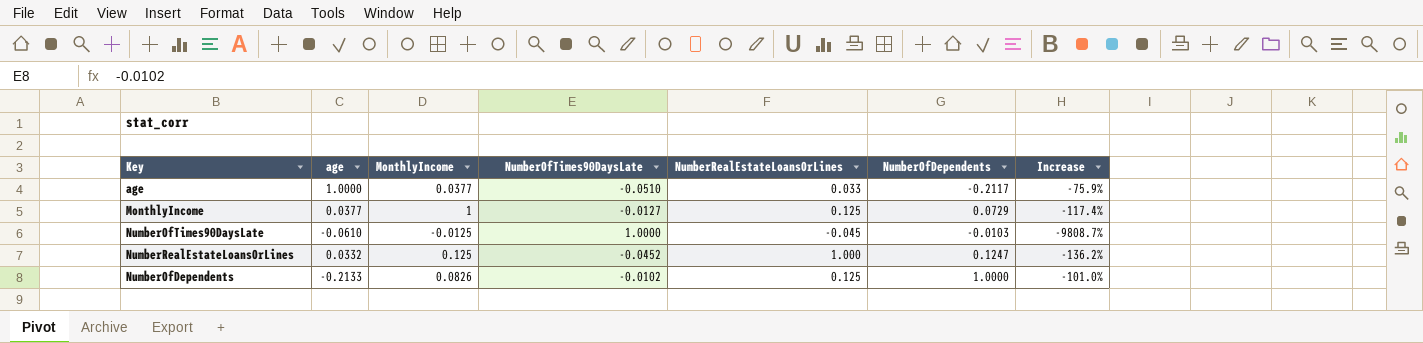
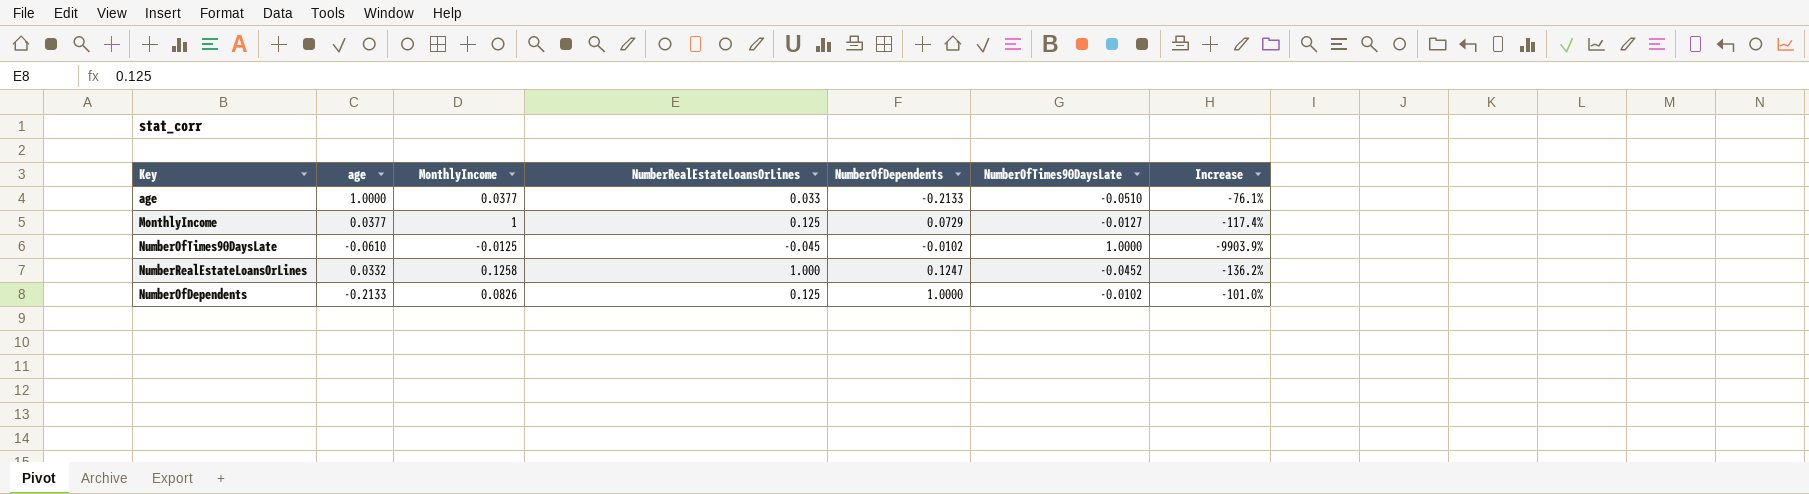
column NumberOfTimes90DaysLate | position: 4 -> 6
age | NumberOfDependents: -0.2117 -> -0.2133
age | Increase: -75.9% -> -76.1%
NumberOfTimes90DaysLate | NumberOfDependents: -0.0103 -> -0.0102
NumberOfTimes90DaysLate | Increase: -9808.7% -> -9903.9%
NumberRealEstateLoansOrLines | MonthlyIncome: 0.125 -> 0.1258

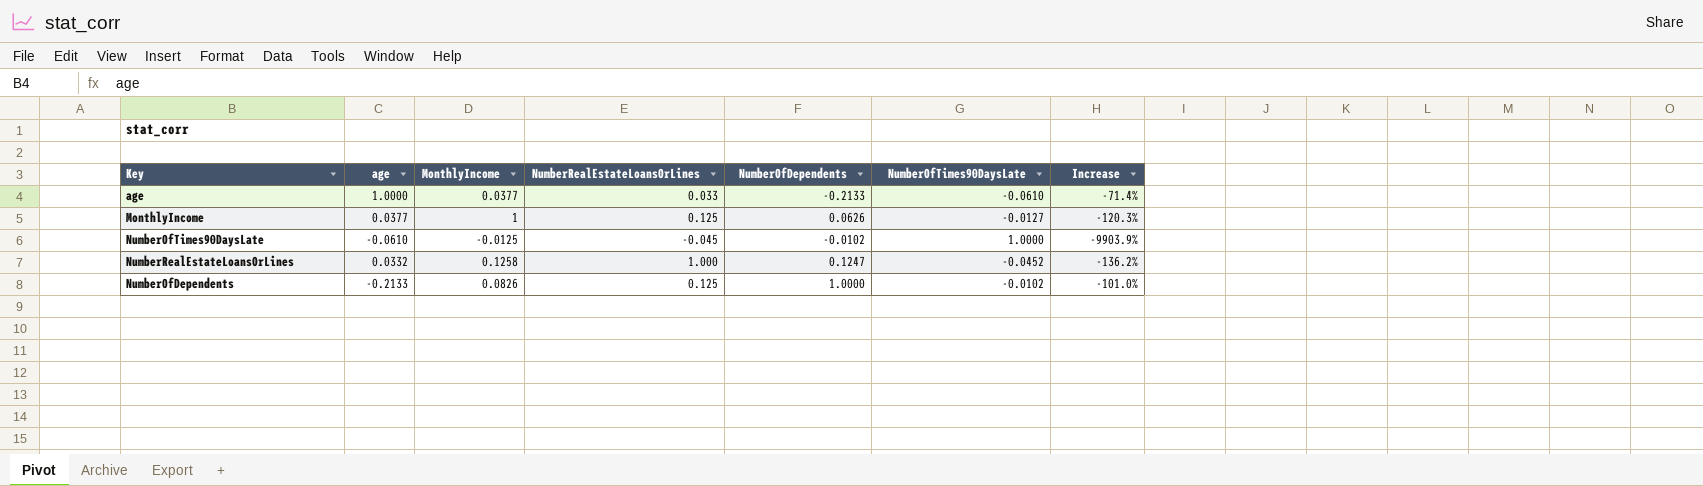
age | NumberOfTimes90DaysLate: -0.0510 -> -0.0610
age | Increase: -76.1% -> -71.4%
MonthlyIncome | NumberOfDependents: 0.0729 -> 0.0626
MonthlyIncome | Increase: -117.4% -> -120.3%

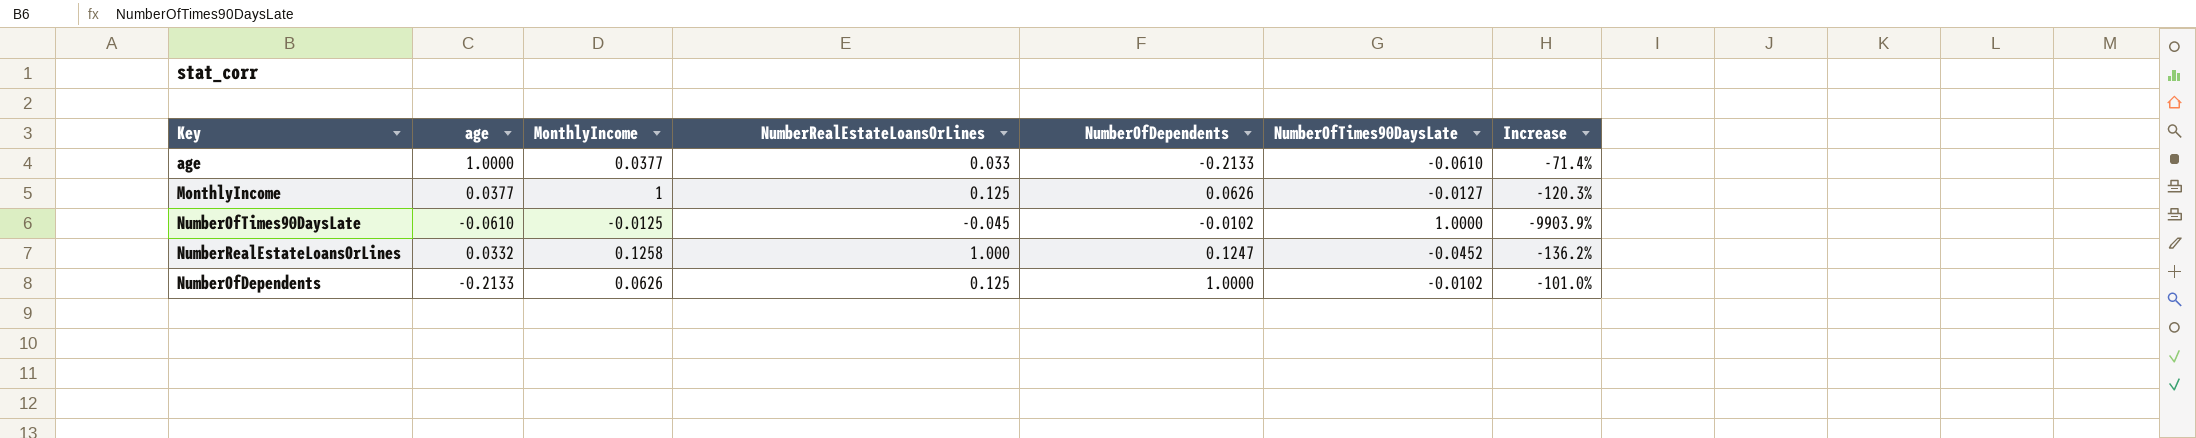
NumberOfDependents | MonthlyIncome: 0.0826 -> 0.0626

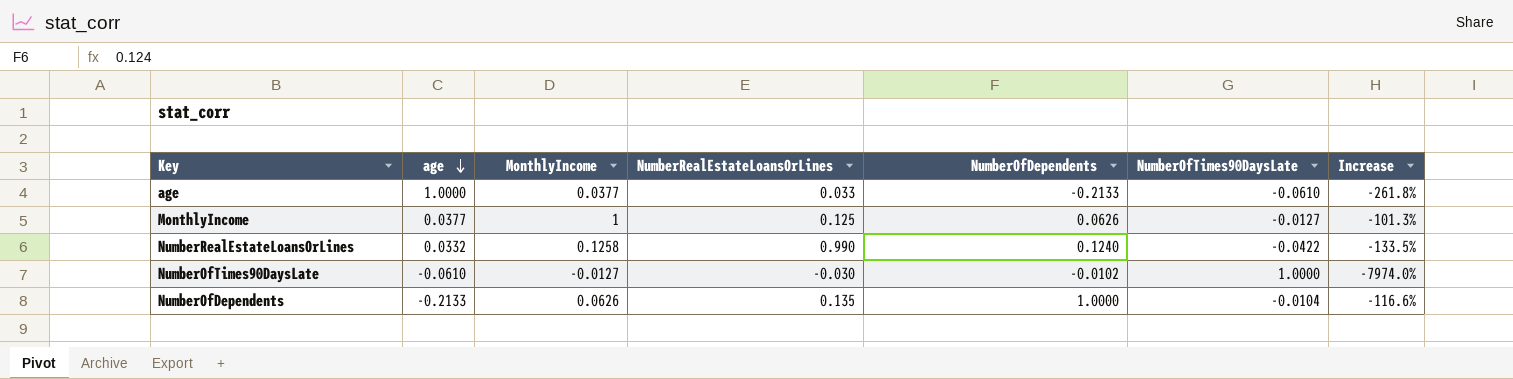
row order: none -> age descending
column Increase | formula: ([NumberOfTimes90DaysLate] - [NumberOfDependents]) / [NumberOfDependents] -> ([NumberOfTimes90DaysLate] - [MonthlyIncome]) / [MonthlyIncome]
NumberRealEstateLoansOrLines | NumberRealEstateLoansOrLines: 1.000 -> 0.990
NumberRealEstateLoansOrLines | NumberOfDependents: 0.1247 -> 0.1240
NumberRealEstateLoansOrLines | NumberOfTimes90DaysLate: -0.0452 -> -0.0422
NumberOfTimes90DaysLate | MonthlyIncome: -0.0125 -> -0.0127
NumberOfTimes90DaysLate | NumberRealEstateLoansOrLines: -0.045 -> -0.030
NumberOfDependents | NumberRealEstateLoansOrLines: 0.125 -> 0.135
NumberOfDependents | NumberOfTimes90DaysLate: -0.0102 -> -0.0104

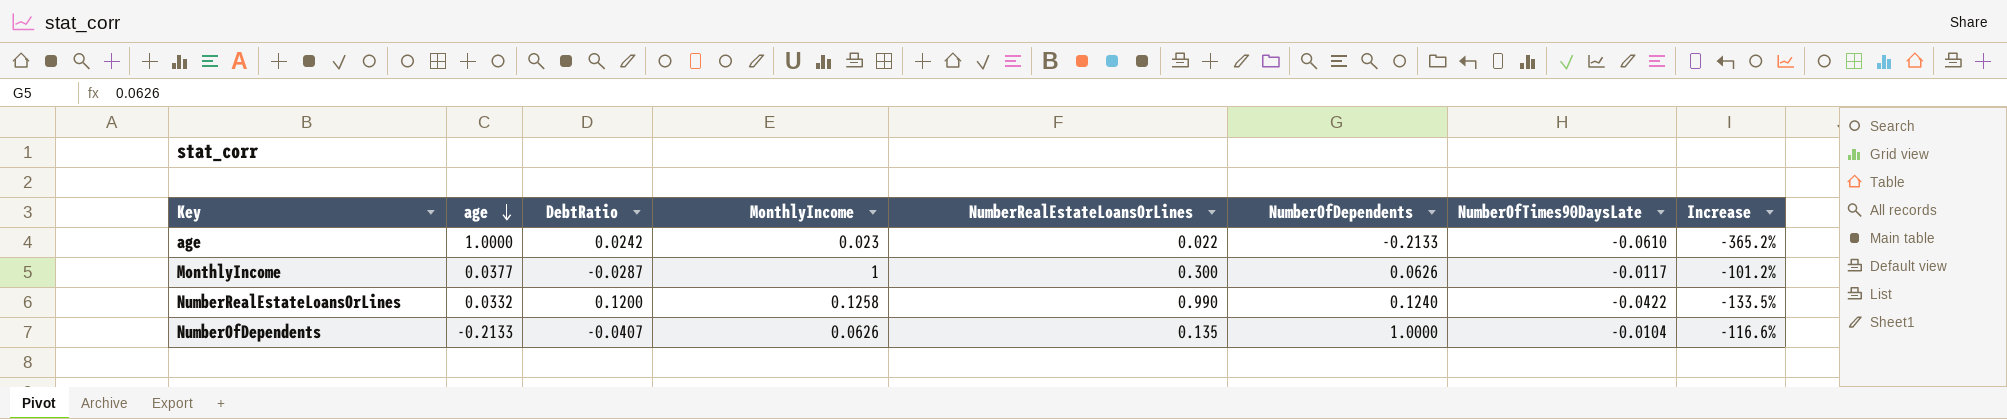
column DebtRatio | position: none -> 3
row NumberOfTimes90DaysLate: -0.0610 | -0.0127 | -0.030 | -0.0102 | 1.0000 | -7974.0% -> none
age | MonthlyIncome: 0.0377 -> 0.023
age | NumberRealEstateLoansOrLines: 0.033 -> 0.022
age | Increase: -261.8% -> -365.2%
MonthlyIncome | NumberRealEstateLoansOrLines: 0.125 -> 0.300
MonthlyIncome | NumberOfTimes90DaysLate: -0.0127 -> -0.0117
MonthlyIncome | Increase: -101.3% -> -101.2%

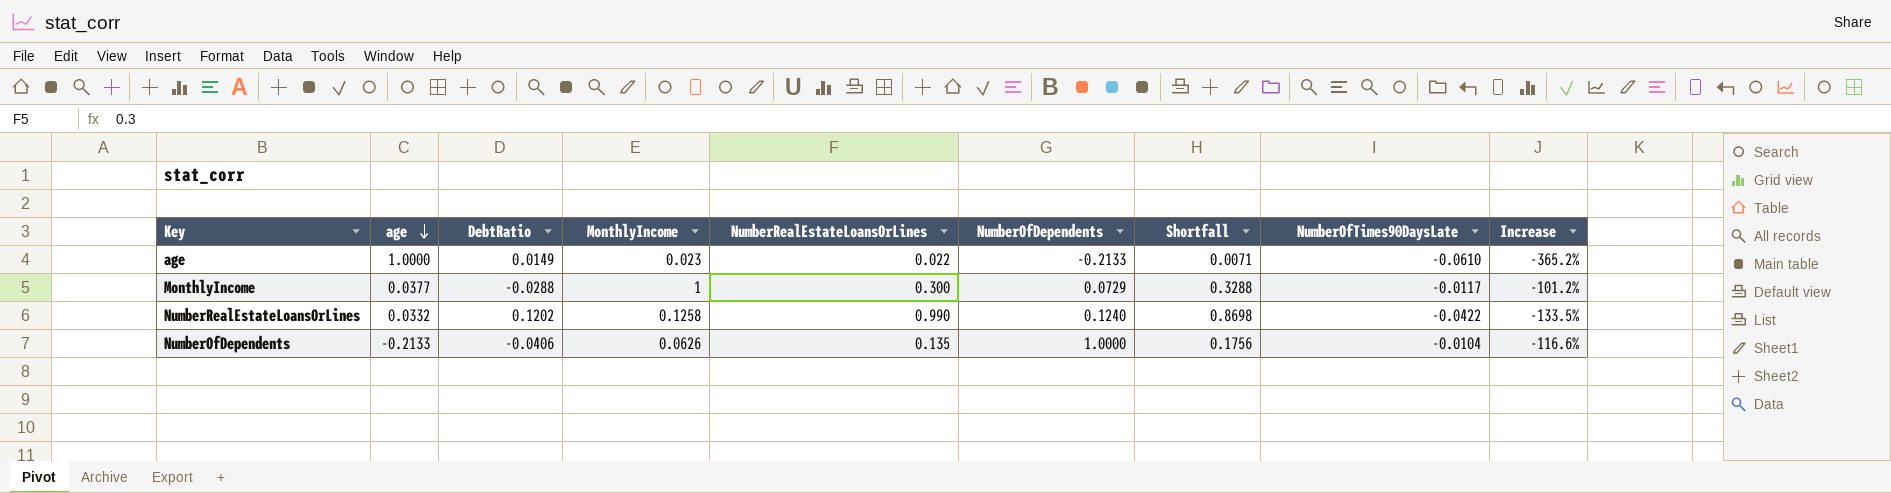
column Shortfall | formula: none -> [NumberRealEstateLoansOrLines] - [DebtRatio]
age | DebtRatio: 0.0242 -> 0.0149
MonthlyIncome | DebtRatio: -0.0287 -> -0.0288
MonthlyIncome | NumberOfDependents: 0.0626 -> 0.0729
NumberRealEstateLoansOrLines | DebtRatio: 0.1200 -> 0.1202
NumberOfDependents | DebtRatio: -0.0407 -> -0.0406

